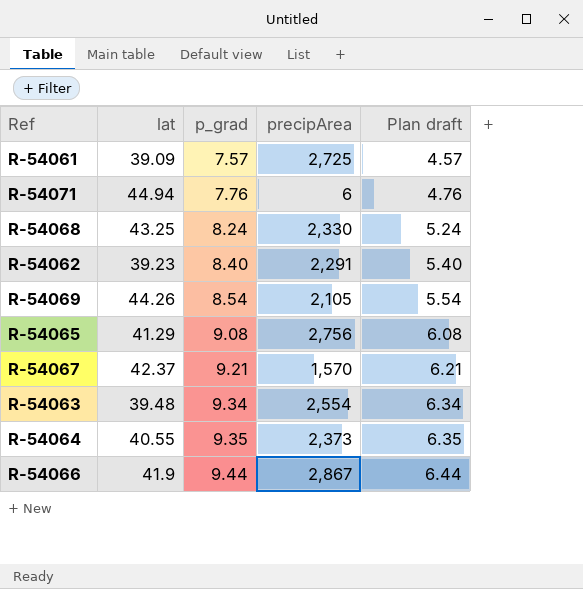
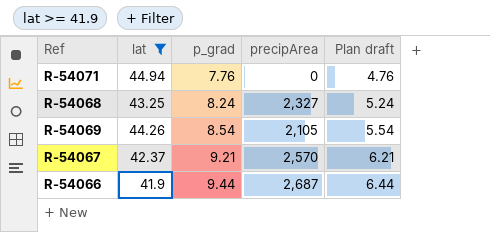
filter: none -> lat >= 41.9
R-54071 | precipArea: 6 -> 0
R-54068 | precipArea: 2,330 -> 2,327
R-54067 | precipArea: 1,570 -> 2,570
R-54066 | precipArea: 2,867 -> 2,687

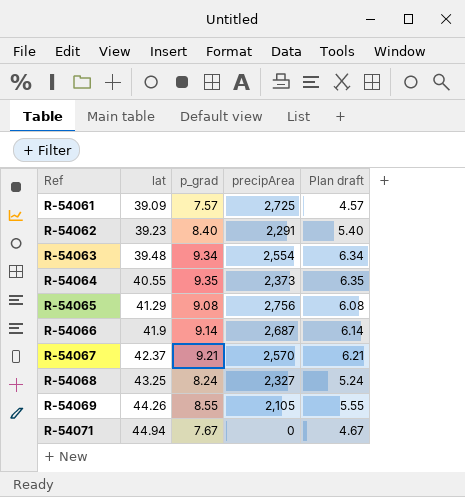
filter: lat >= 41.9 -> none
row order: p_grad ascending -> Ref ascending
R-54066 | p_grad: 9.44 -> 9.14
R-54066 | Plan draft: 6.44 -> 6.14
R-54069 | p_grad: 8.54 -> 8.55
R-54069 | Plan draft: 5.54 -> 5.55
R-54071 | p_grad: 7.76 -> 7.67
R-54071 | Plan draft: 4.76 -> 4.67

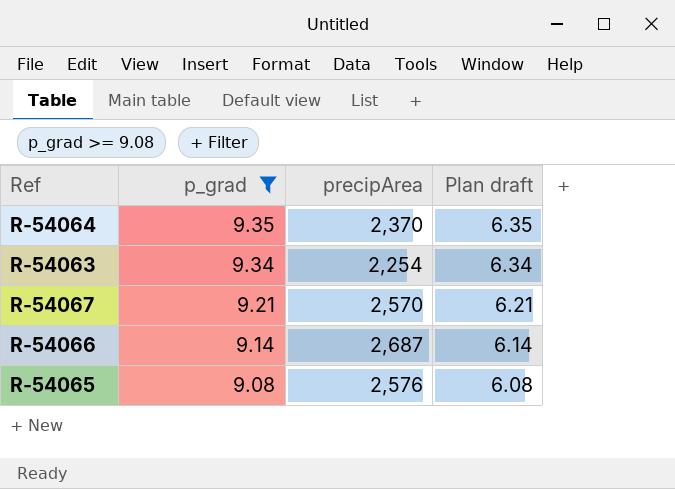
filter: none -> p_grad >= 9.08
row order: Ref ascending -> p_grad descending
column lat | position: 2 -> none
R-54064 | precipArea: 2,373 -> 2,370
R-54063 | precipArea: 2,554 -> 2,254
R-54065 | precipArea: 2,756 -> 2,576

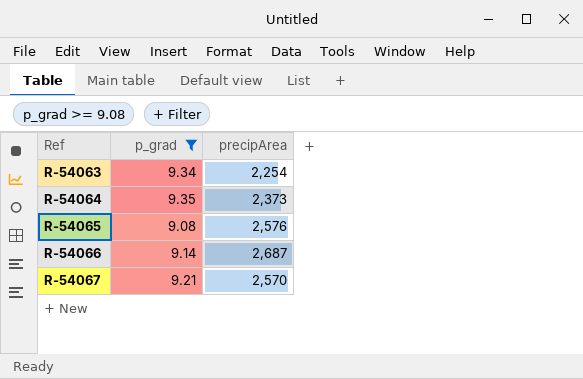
row order: p_grad descending -> Ref ascending
column Plan draft | formula: [p_grad] - 3 -> none
R-54064 | precipArea: 2,370 -> 2,373

